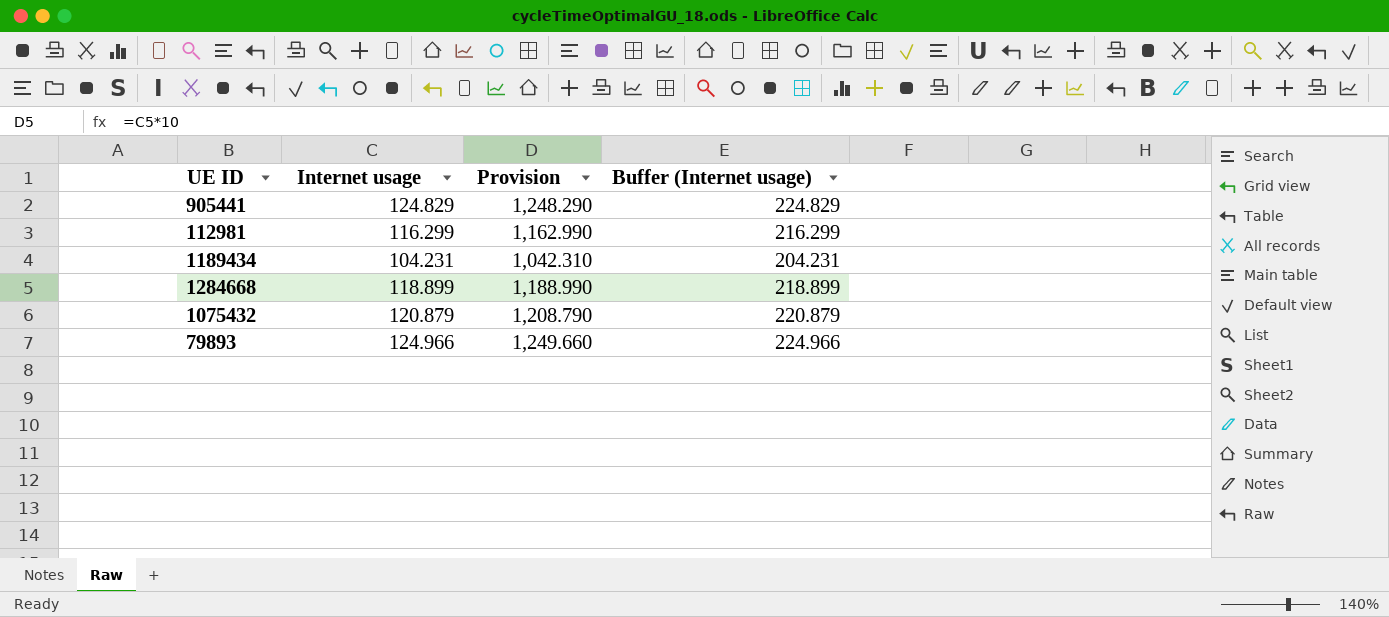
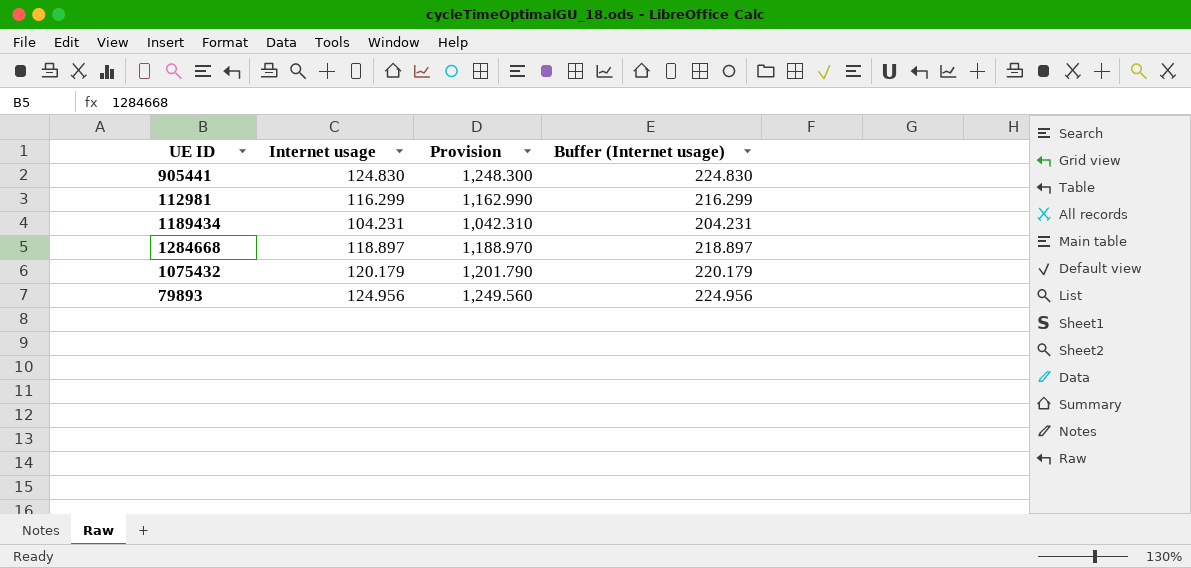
905441 | Internet usage: 124.829 -> 124.830
905441 | Provision: 1,248.290 -> 1,248.300
905441 | Buffer (Internet usage): 224.829 -> 224.830
1284668 | Internet usage: 118.899 -> 118.897
1284668 | Provision: 1,188.990 -> 1,188.970
1284668 | Buffer (Internet usage): 218.899 -> 218.897
1075432 | Internet usage: 120.879 -> 120.179
1075432 | Provision: 1,208.790 -> 1,201.790
1075432 | Buffer (Internet usage): 220.879 -> 220.179
79893 | Internet usage: 124.966 -> 124.956
79893 | Provision: 1,249.660 -> 1,249.560
79893 | Buffer (Internet usage): 224.966 -> 224.956

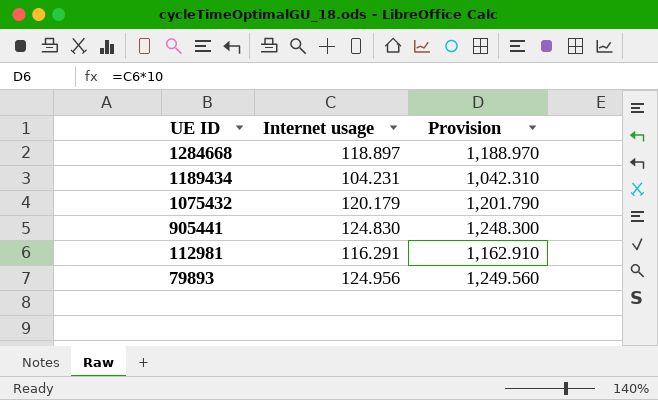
row order: none -> UE ID descending
column Buffer (Internet usage) | formula: [Internet usage] + 100 -> none
112981 | Internet usage: 116.299 -> 116.291
112981 | Provision: 1,162.990 -> 1,162.910

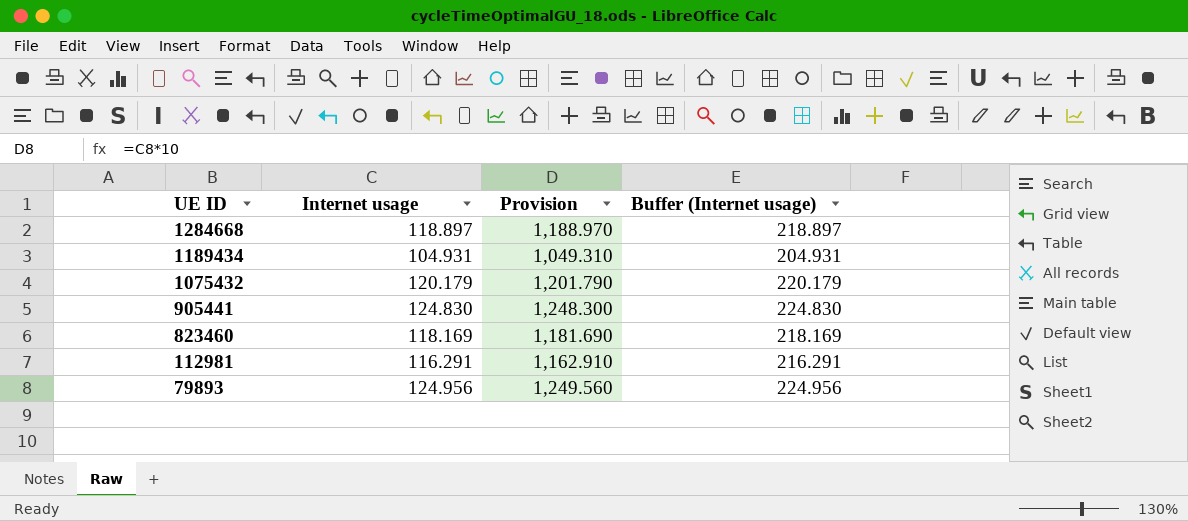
column Buffer (Internet usage) | formula: none -> [Internet usage] + 100
1189434 | Internet usage: 104.231 -> 104.931
1189434 | Provision: 1,042.310 -> 1,049.310
row 823460: none -> 118.169 | 1,181.690 | 218.169

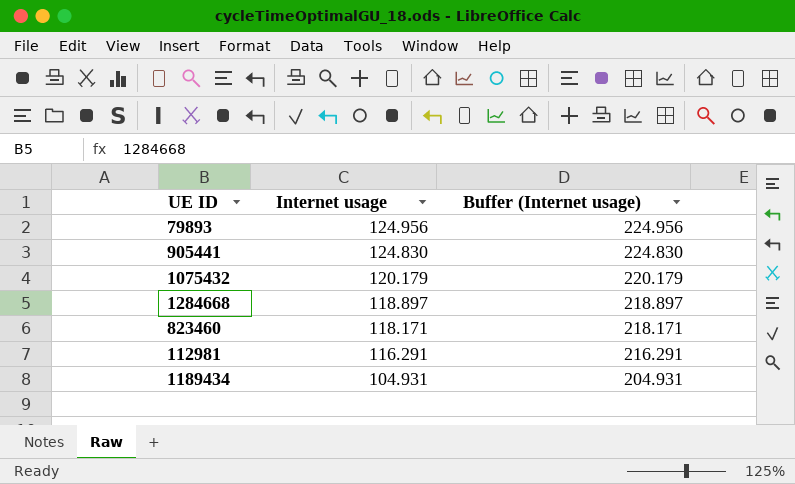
row order: UE ID descending -> Internet usage descending
column Provision | formula: [Internet usage] * 10 -> none
823460 | Internet usage: 118.169 -> 118.171
823460 | Buffer (Internet usage): 218.169 -> 218.171

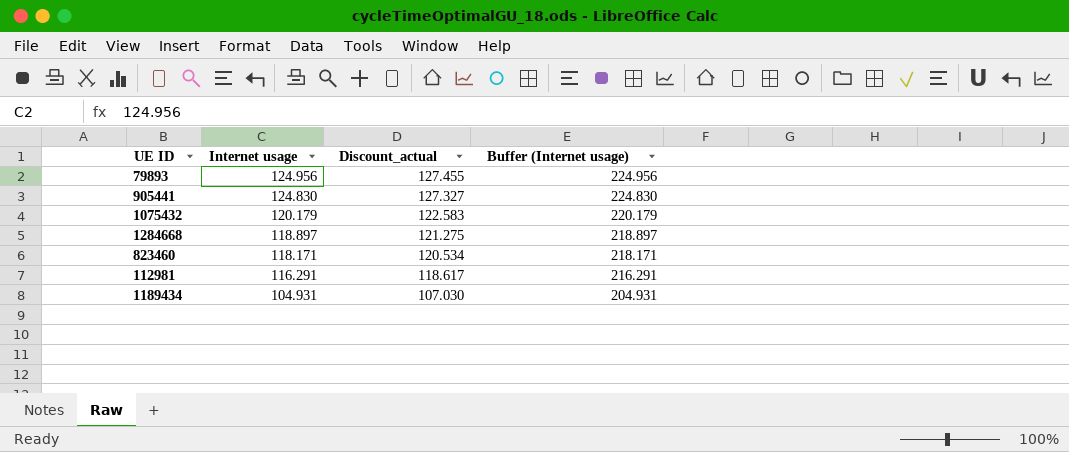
column Discount_actual | formula: none -> [Internet usage] * 1.02

